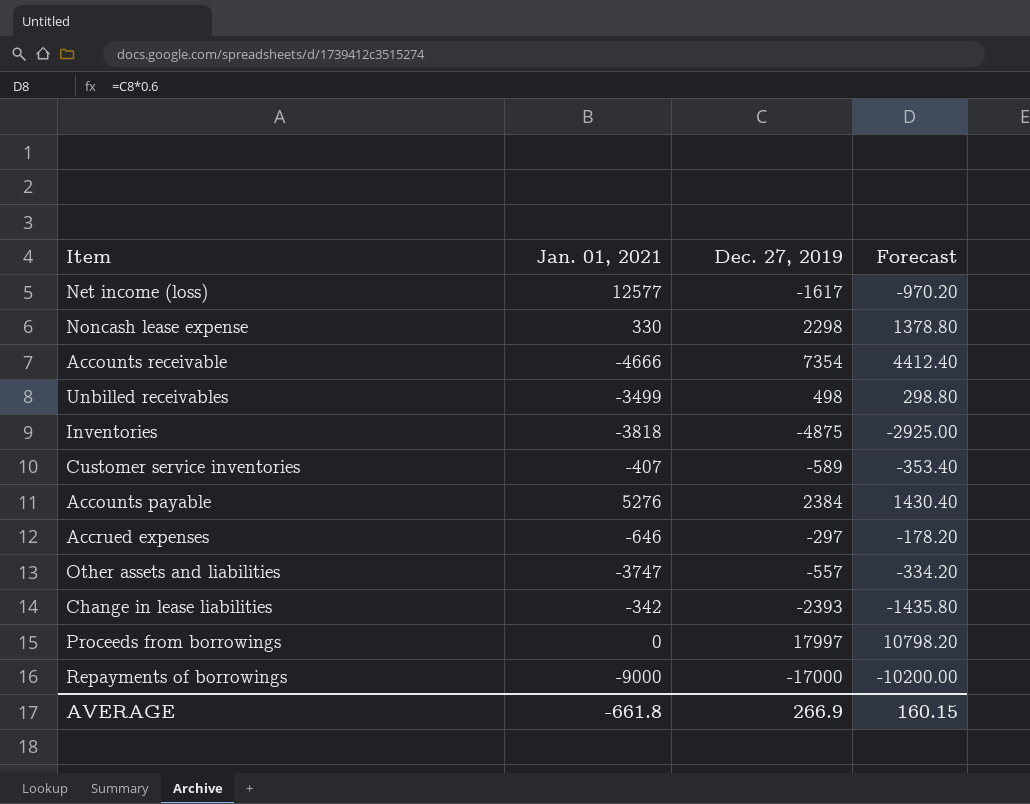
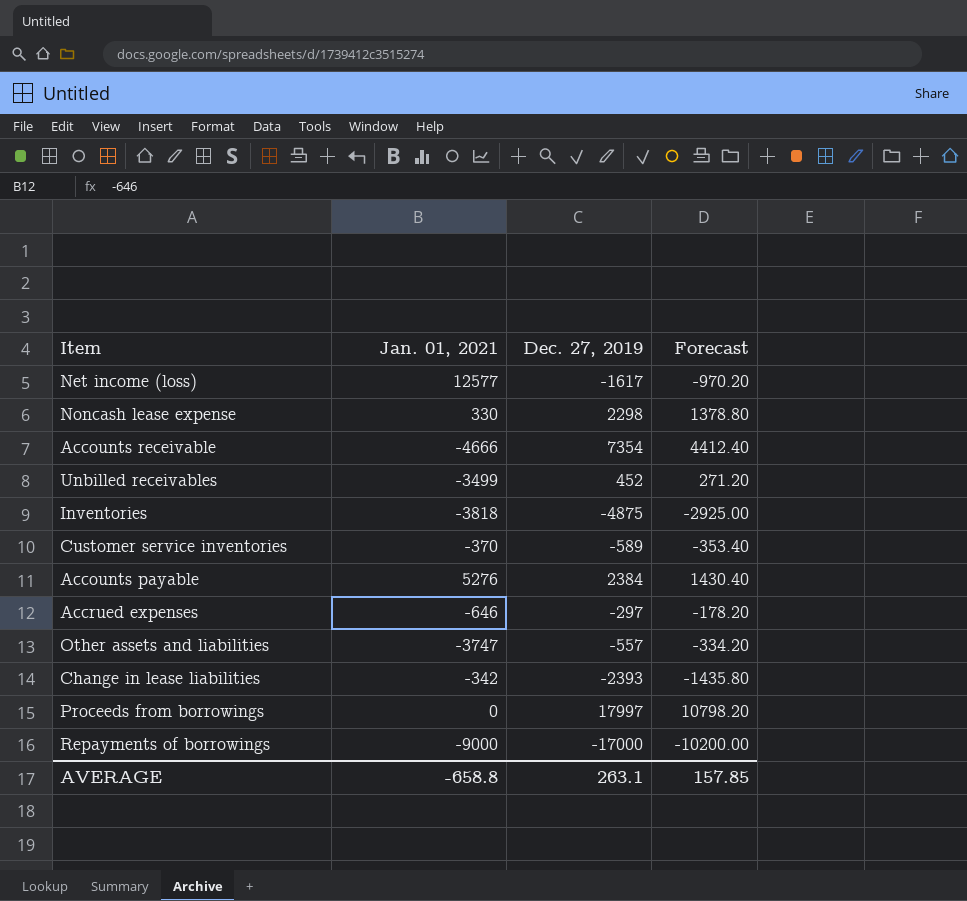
Unbilled receivables | Dec. 27, 2019: 498 -> 452
Unbilled receivables | Forecast: 298.80 -> 271.20
Customer service inventories | Jan. 01, 2021: -407 -> -370
AVERAGE | Jan. 01, 2021: -661.8 -> -658.8
AVERAGE | Dec. 27, 2019: 266.9 -> 263.1
AVERAGE | Forecast: 160.15 -> 157.85

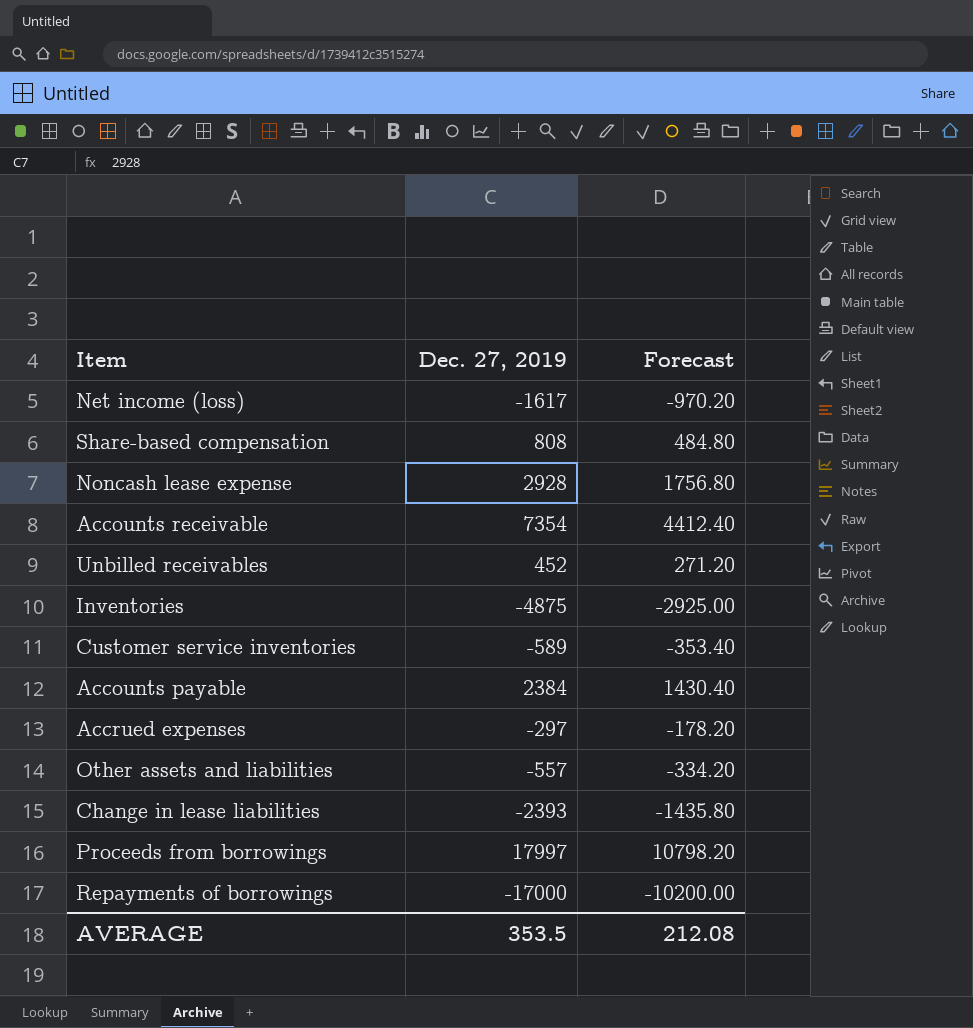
column Jan. 01, 2021 | position: 2 -> none
row Share-based compensation: none -> 808 | 484.80
Noncash lease expense | Dec. 27, 2019: 2298 -> 2928
Noncash lease expense | Forecast: 1378.80 -> 1756.80
AVERAGE | Dec. 27, 2019: 263.1 -> 353.5
AVERAGE | Forecast: 157.85 -> 212.08

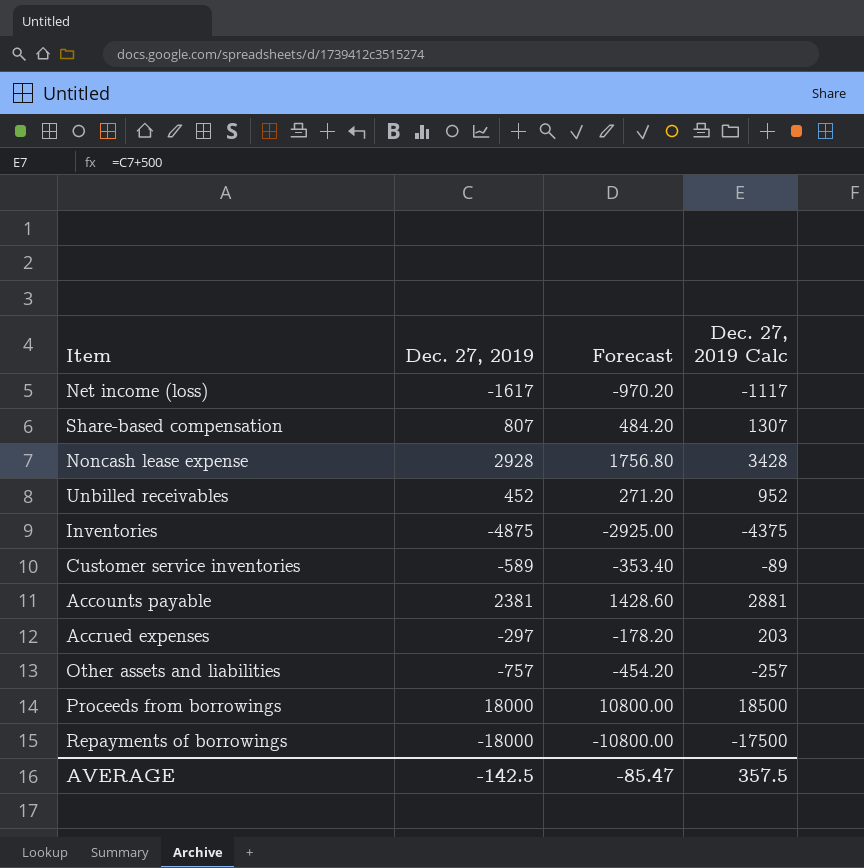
column Dec. 27, 2019 Calc | formula: none -> [Dec. 27, 2019] + 500
row Accounts receivable: 7354 | 4412.40 -> none
row Change in lease liabilities: -2393 | -1435.80 -> none
Share-based compensation | Dec. 27, 2019: 808 -> 807
Share-based compensation | Forecast: 484.80 -> 484.20
Accounts payable | Dec. 27, 2019: 2384 -> 2381
Accounts payable | Forecast: 1430.40 -> 1428.60
Other assets and liabilities | Dec. 27, 2019: -557 -> -757
Other assets and liabilities | Forecast: -334.20 -> -454.20
Proceeds from borrowings | Dec. 27, 2019: 17997 -> 18000
Proceeds from borrowings | Forecast: 10798.20 -> 10800.00
Repayments of borrowings | Dec. 27, 2019: -17000 -> -18000
Repayments of borrowings | Forecast: -10200.00 -> -10800.00
AVERAGE | Dec. 27, 2019: 353.5 -> -142.5
AVERAGE | Forecast: 212.08 -> -85.47

